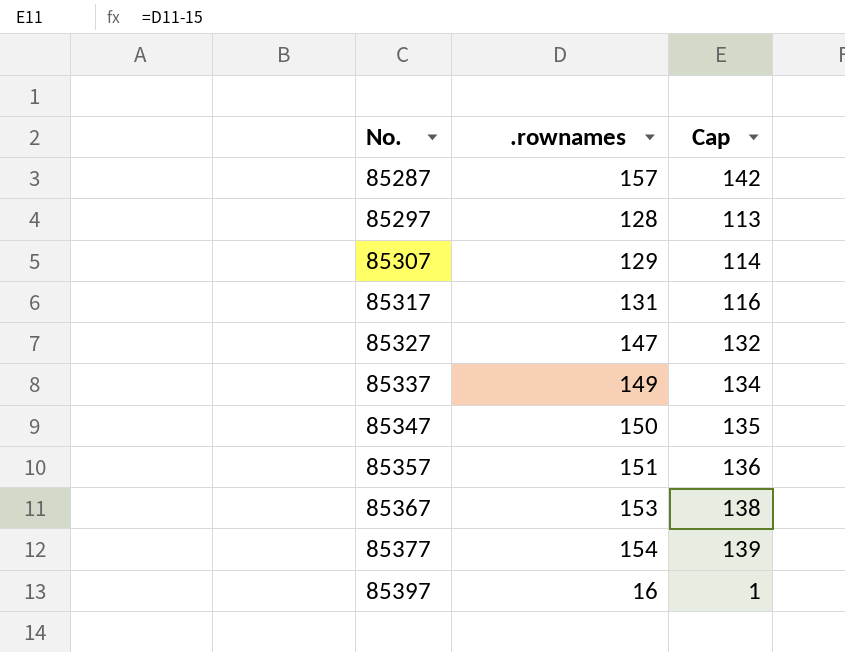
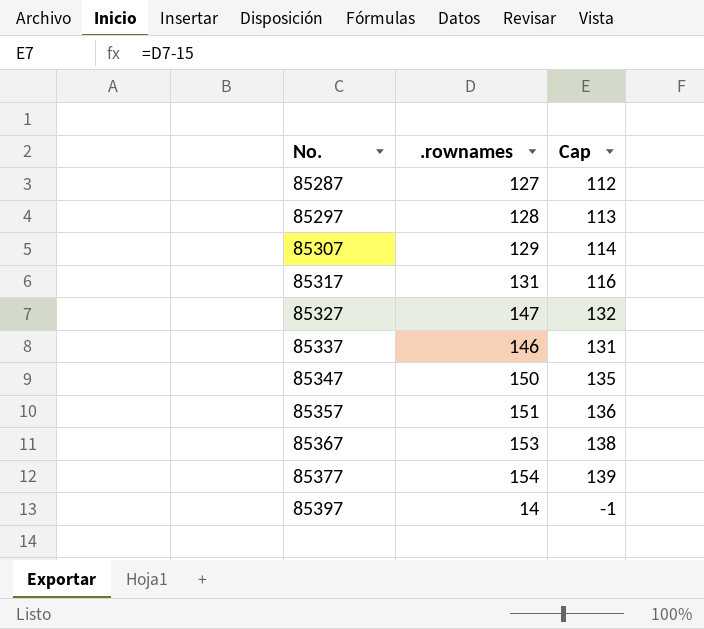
85287 | .rownames: 157 -> 127
85287 | Cap: 142 -> 112
85337 | .rownames: 149 -> 146
85337 | Cap: 134 -> 131
85397 | .rownames: 16 -> 14
85397 | Cap: 1 -> -1

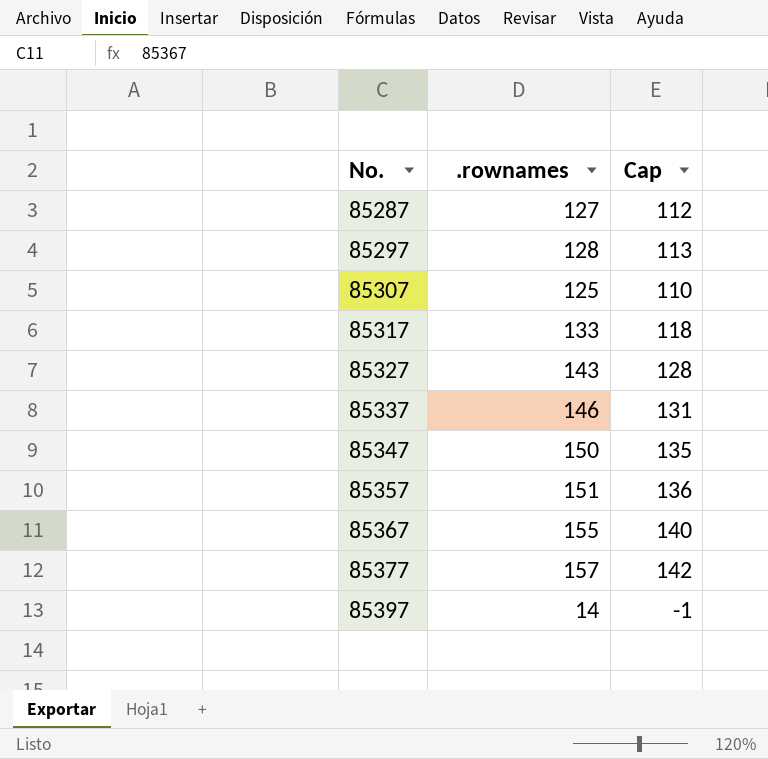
85307 | .rownames: 129 -> 125
85307 | Cap: 114 -> 110
85317 | .rownames: 131 -> 133
85317 | Cap: 116 -> 118
85327 | .rownames: 147 -> 143
85327 | Cap: 132 -> 128
85367 | .rownames: 153 -> 155
85367 | Cap: 138 -> 140
85377 | .rownames: 154 -> 157
85377 | Cap: 139 -> 142

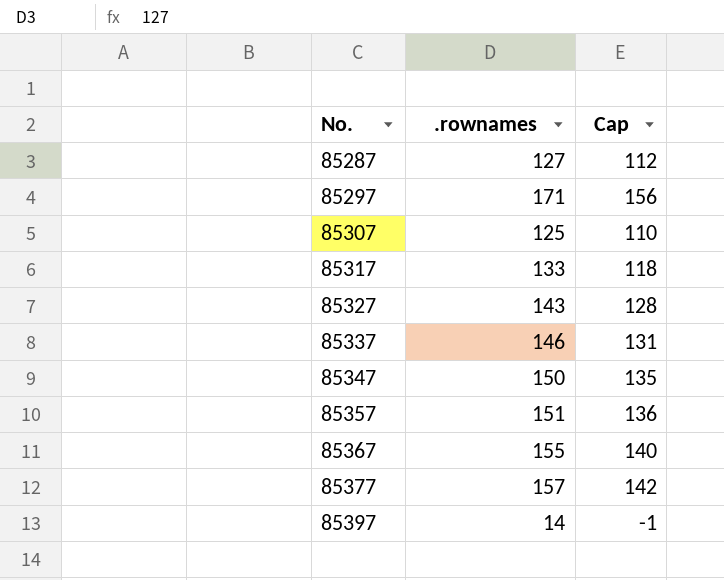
85297 | .rownames: 128 -> 171
85297 | Cap: 113 -> 156

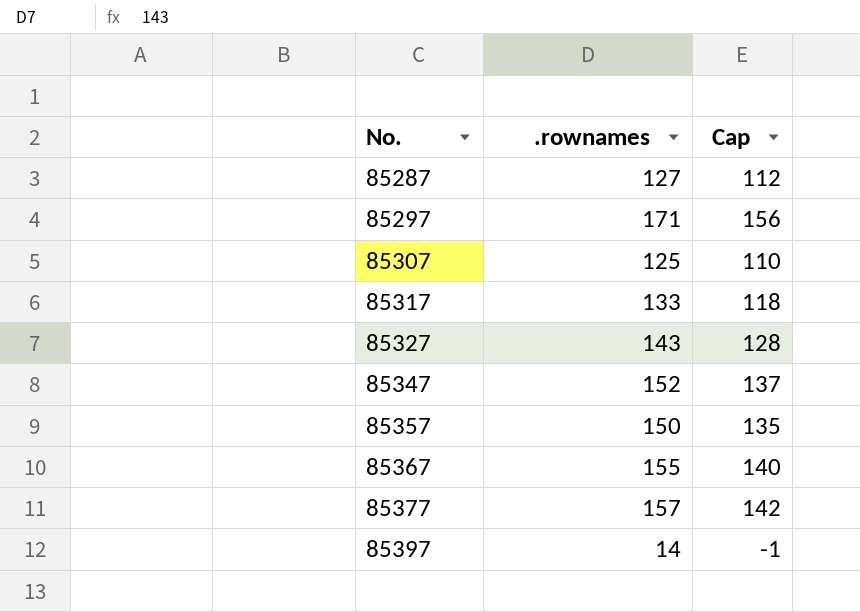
row 85337: 146 | 131 -> none
85347 | .rownames: 150 -> 152
85347 | Cap: 135 -> 137
85357 | .rownames: 151 -> 150
85357 | Cap: 136 -> 135

